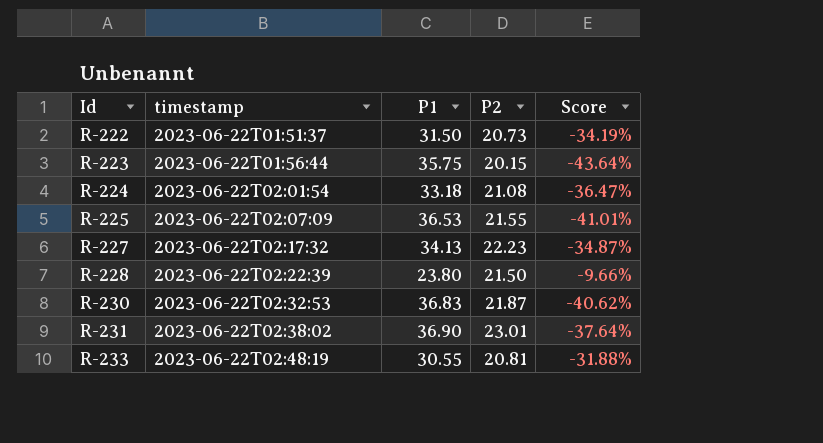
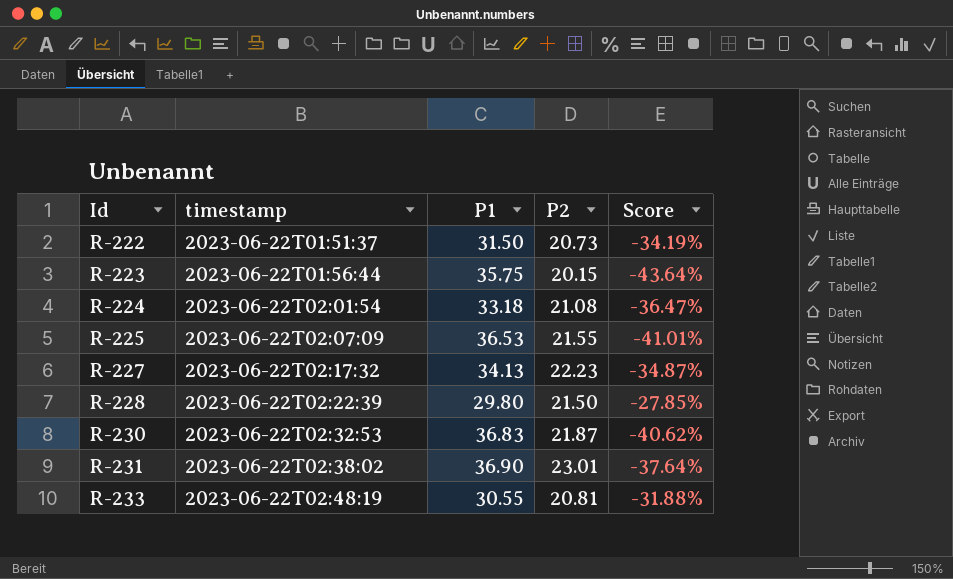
R-228 | P1: 23.80 -> 29.80
R-228 | Score: -9.66% -> -27.85%

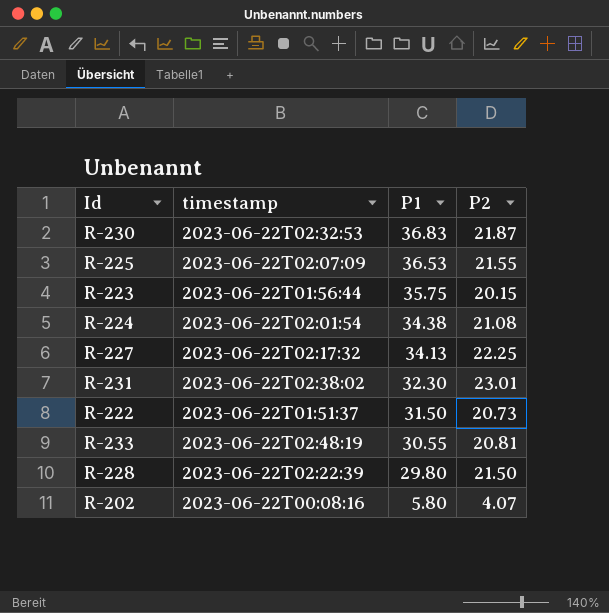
row order: Id ascending -> P1 descending
column Score | formula: ([P2] - [P1]) / [P1] -> none
R-224 | P1: 33.18 -> 34.38
R-227 | P2: 22.23 -> 22.25
R-231 | P1: 36.90 -> 32.30
row R-202: none -> 2023-06-22T00:08:16 | 5.80 | 4.07

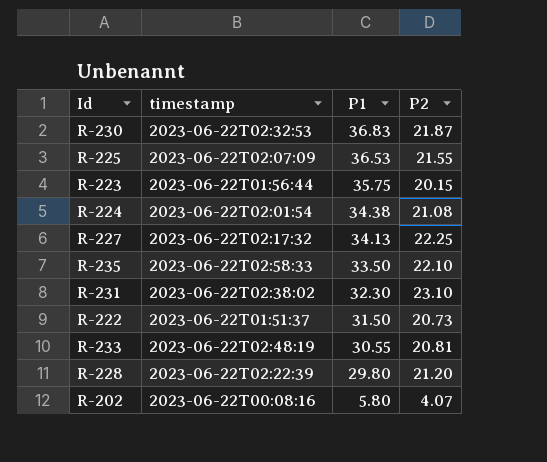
row R-235: none -> 2023-06-22T02:58:33 | 33.50 | 22.10
R-231 | P2: 23.01 -> 23.10
R-228 | P2: 21.50 -> 21.20

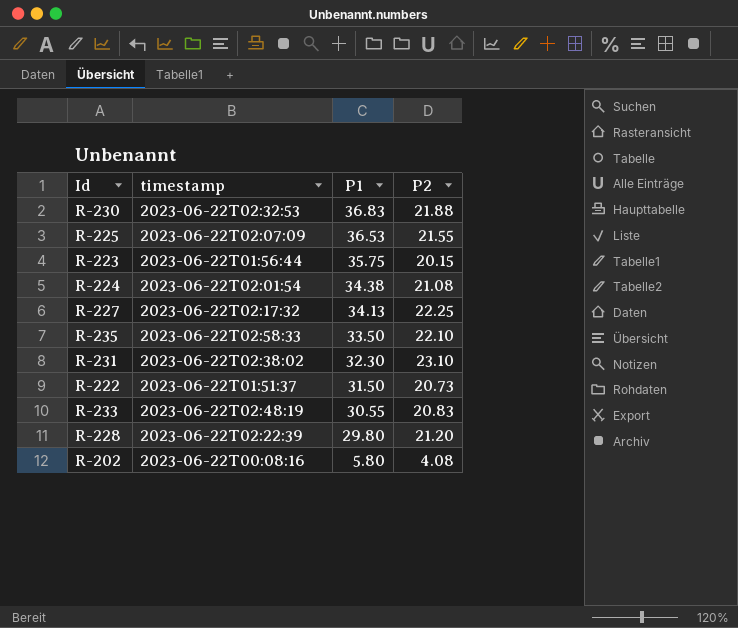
R-230 | P2: 21.87 -> 21.88
R-233 | P2: 20.81 -> 20.83
R-202 | P2: 4.07 -> 4.08

